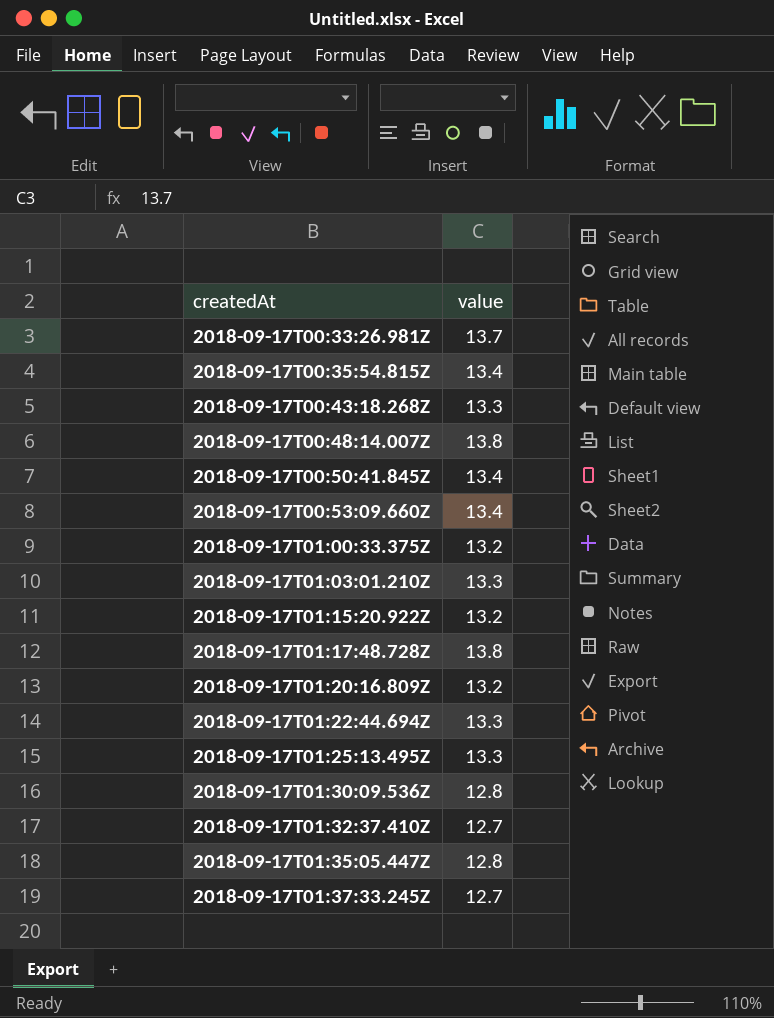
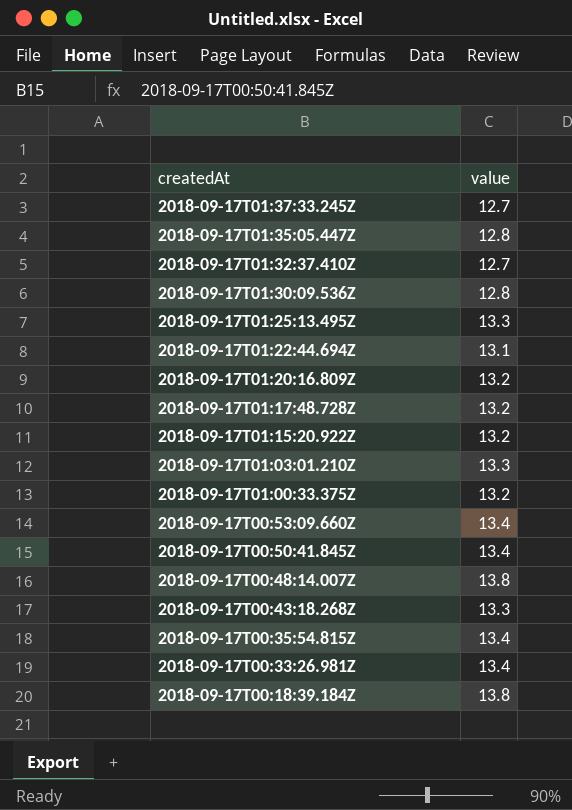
row order: createdAt ascending -> createdAt descending
2018-09-17T01:22:44.694Z | value: 13.3 -> 13.1
2018-09-17T01:17:48.728Z | value: 13.8 -> 13.2
2018-09-17T00:33:26.981Z | value: 13.7 -> 13.4
row 2018-09-17T00:18:39.184Z: none -> 13.8

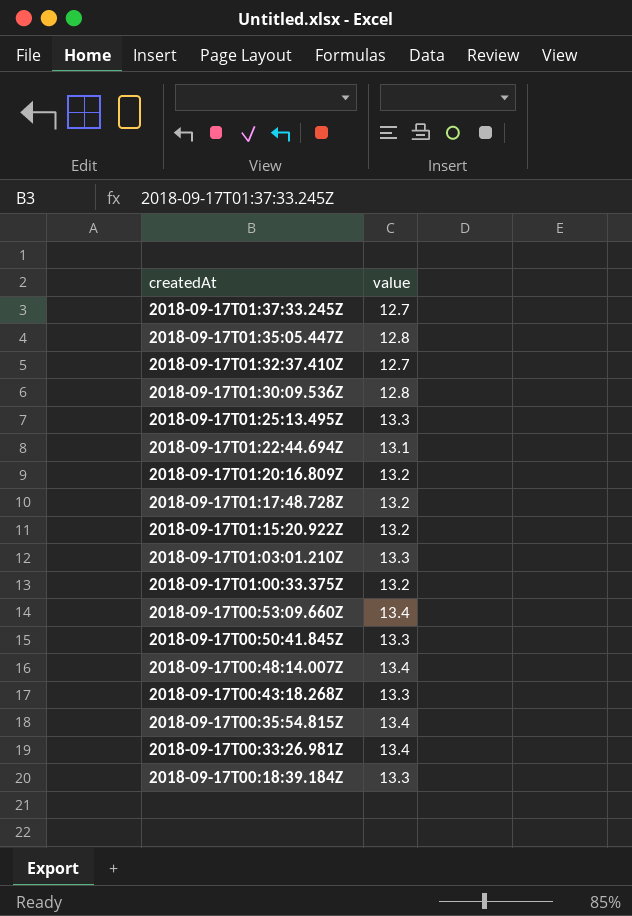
2018-09-17T00:50:41.845Z | value: 13.4 -> 13.3
2018-09-17T00:48:14.007Z | value: 13.8 -> 13.4
2018-09-17T00:18:39.184Z | value: 13.8 -> 13.3

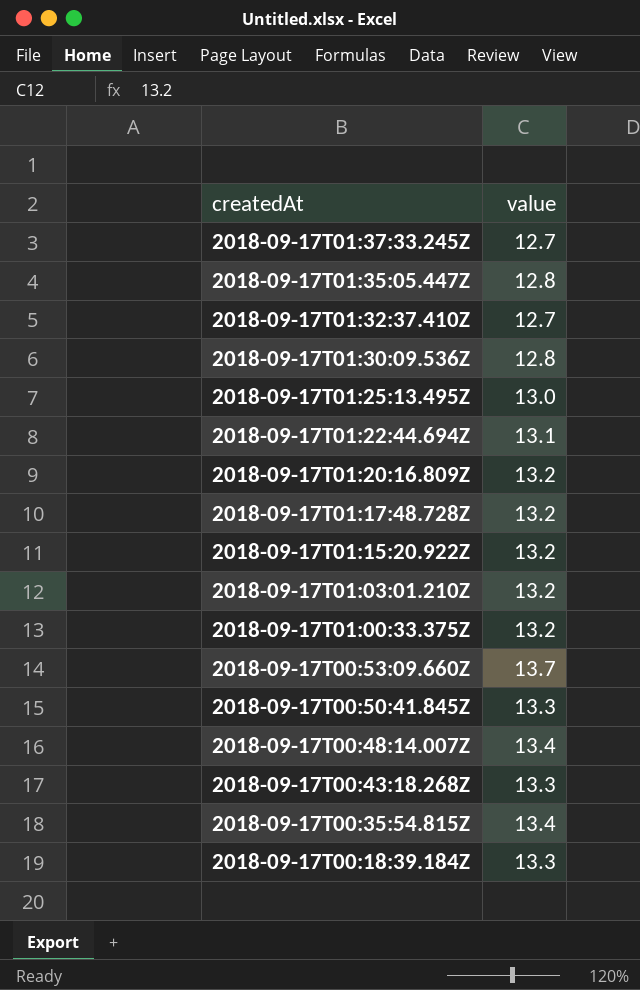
row 2018-09-17T00:33:26.981Z: 13.4 -> none
2018-09-17T01:25:13.495Z | value: 13.3 -> 13.0
2018-09-17T01:03:01.210Z | value: 13.3 -> 13.2
2018-09-17T00:53:09.660Z | value: 13.4 -> 13.7

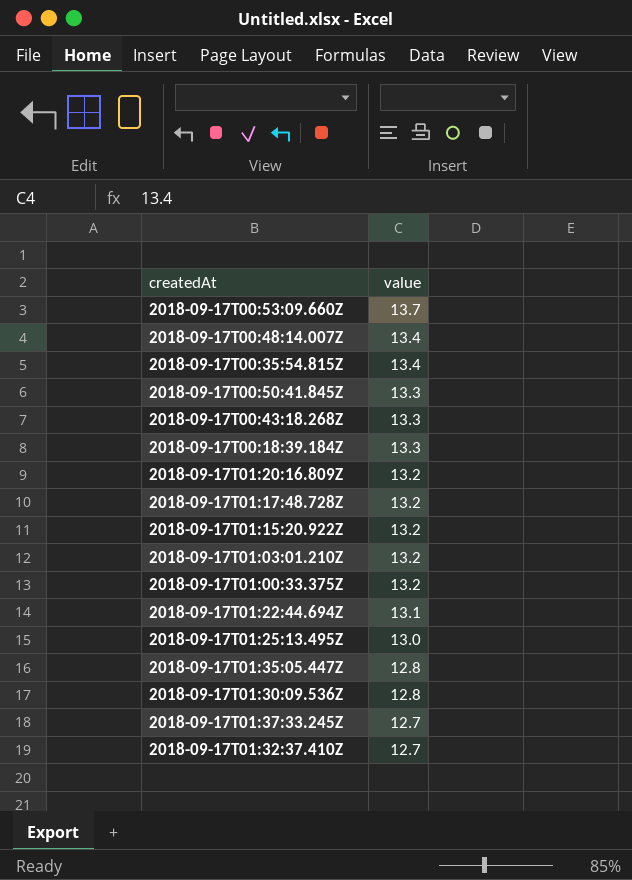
row order: createdAt descending -> value descending

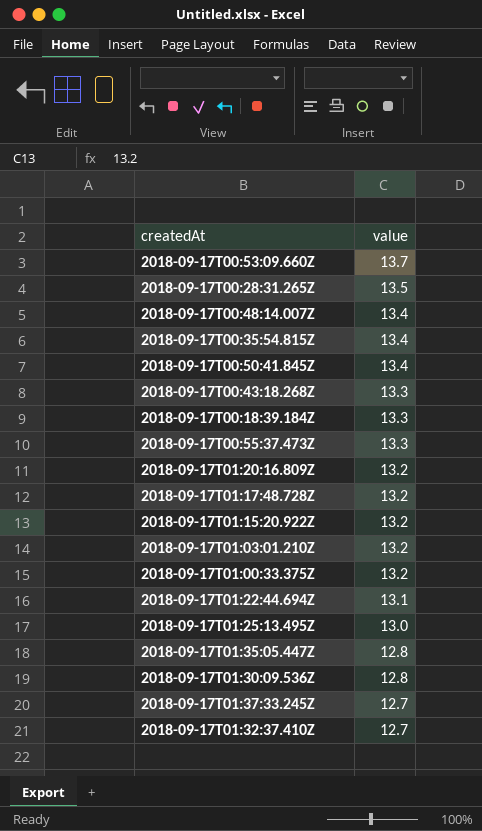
row 2018-09-17T00:28:31.265Z: none -> 13.5
2018-09-17T00:50:41.845Z | value: 13.3 -> 13.4
row 2018-09-17T00:55:37.473Z: none -> 13.3

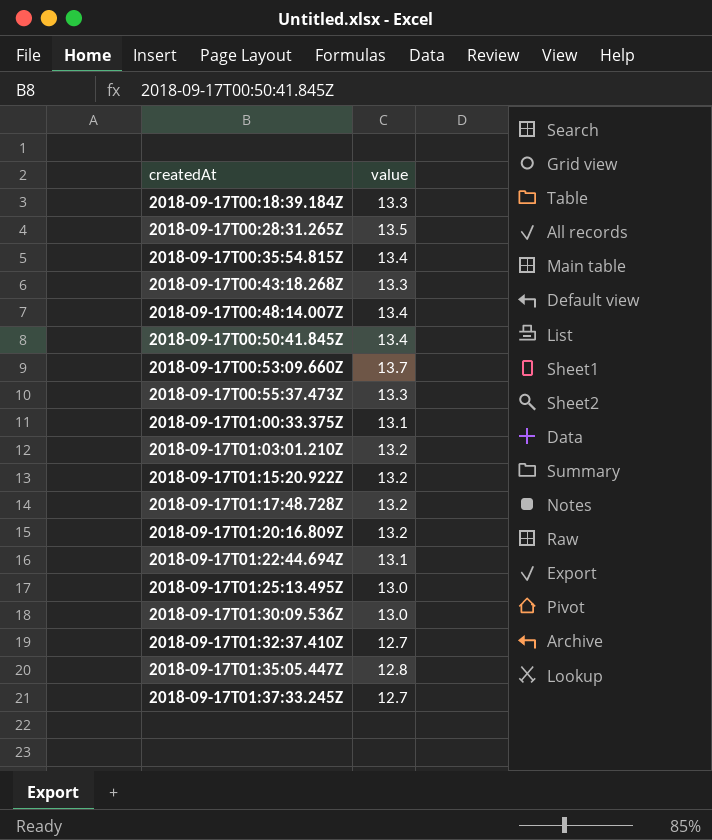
row order: value descending -> createdAt ascending
2018-09-17T01:00:33.375Z | value: 13.2 -> 13.1
2018-09-17T01:30:09.536Z | value: 12.8 -> 13.0

